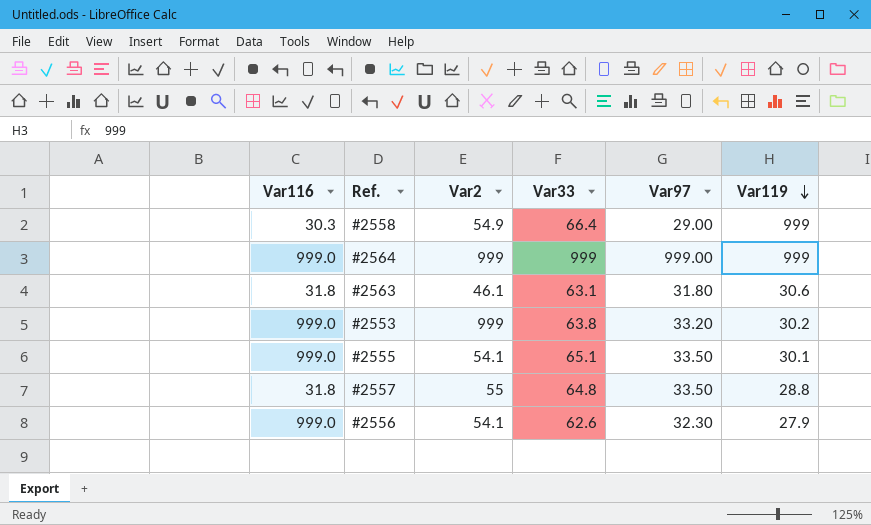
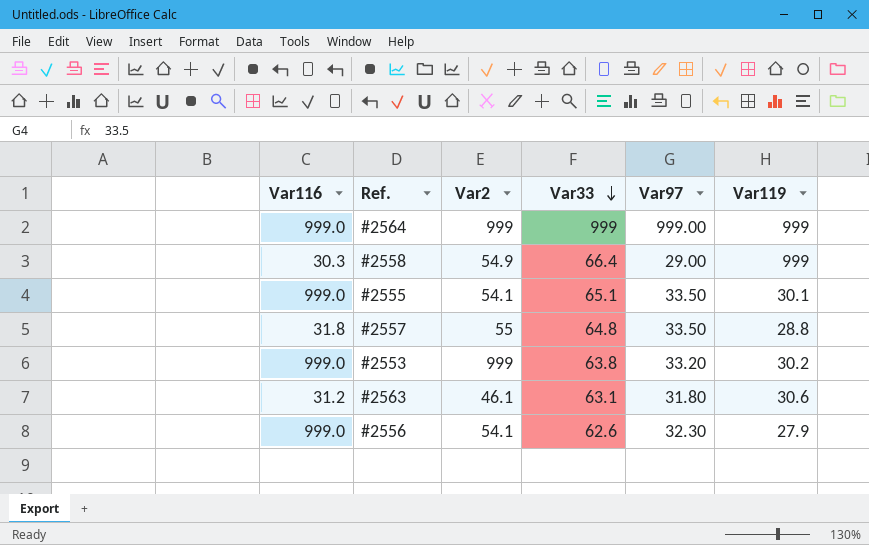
row order: Var119 descending -> Var33 descending
#2563 | Var116: 31.8 -> 31.2

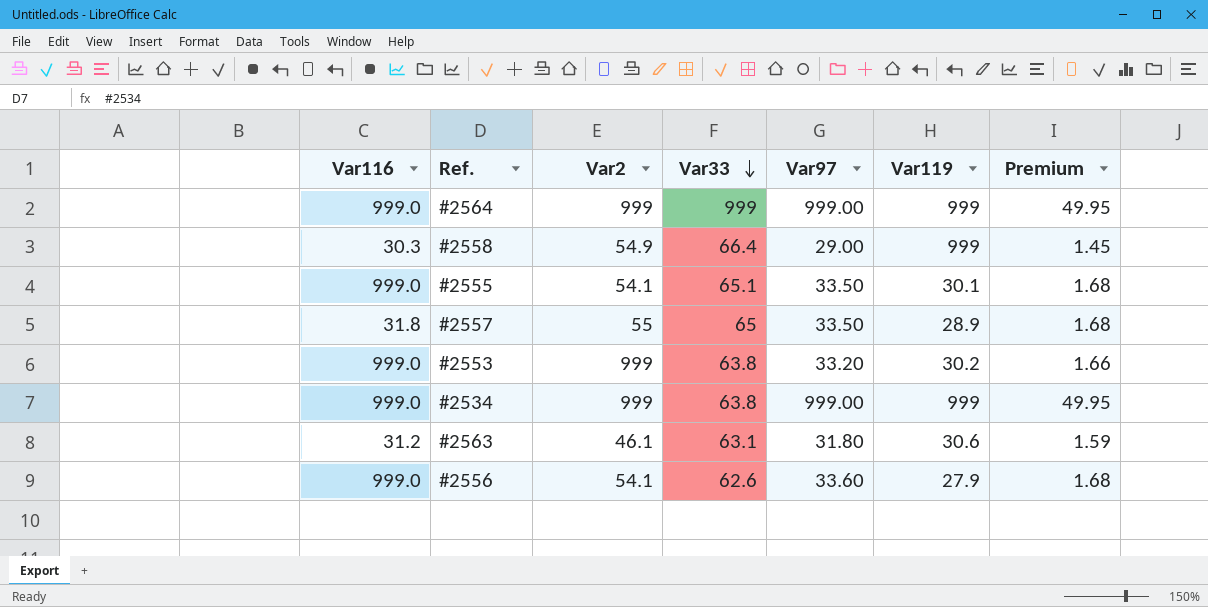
column Premium | formula: none -> [Var97] * 0.05
#2557 | Var33: 64.8 -> 65
#2557 | Var119: 28.8 -> 28.9
row #2534: none -> 999.0 | 999 | 63.8 | 999.00 | 999 | 49.95
#2556 | Var97: 32.30 -> 33.60

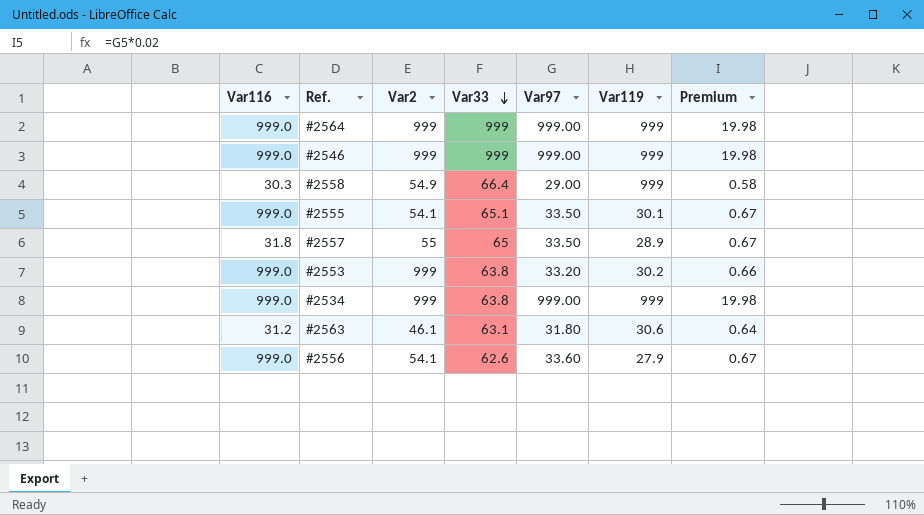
column Premium | formula: [Var97] * 0.05 -> [Var97] * 0.02
row #2546: none -> 999.0 | 999 | 999 | 999.00 | 999 | 19.98

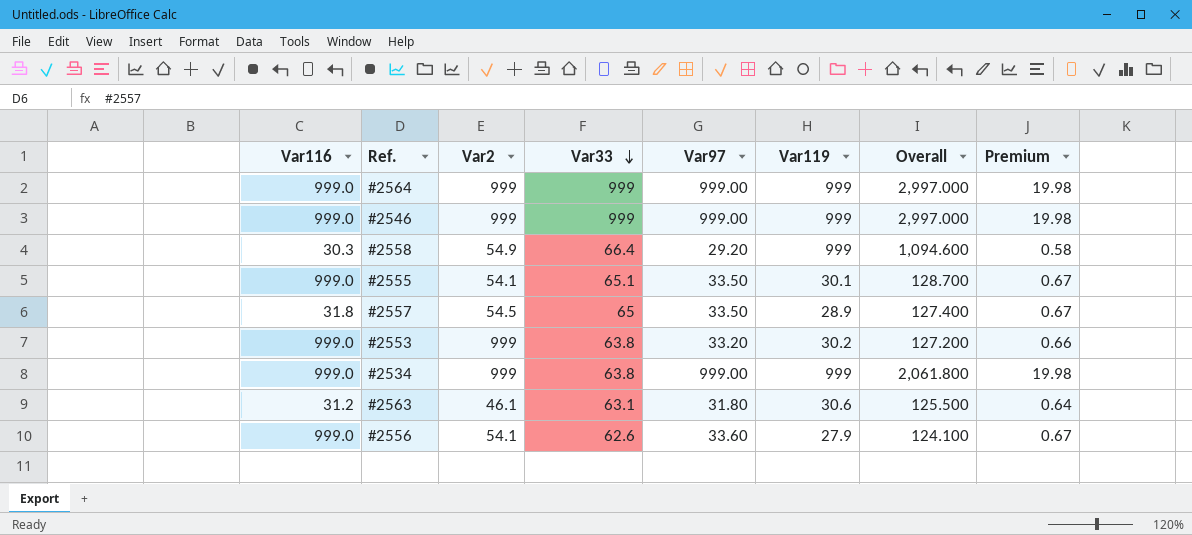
column Overall | formula: none -> [Var33] + [Var97] + [Var119]
#2558 | Var97: 29.00 -> 29.20
#2557 | Var2: 55 -> 54.5

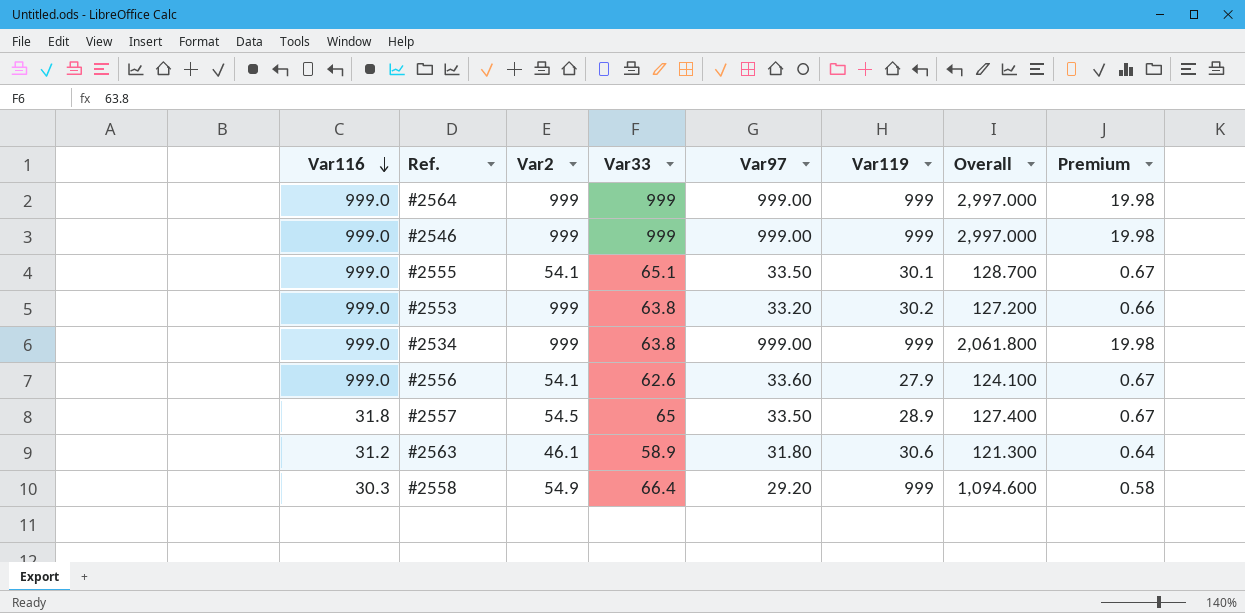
row order: Var33 descending -> Var116 descending
#2563 | Var33: 63.1 -> 58.9
#2563 | Overall: 125.500 -> 121.300

